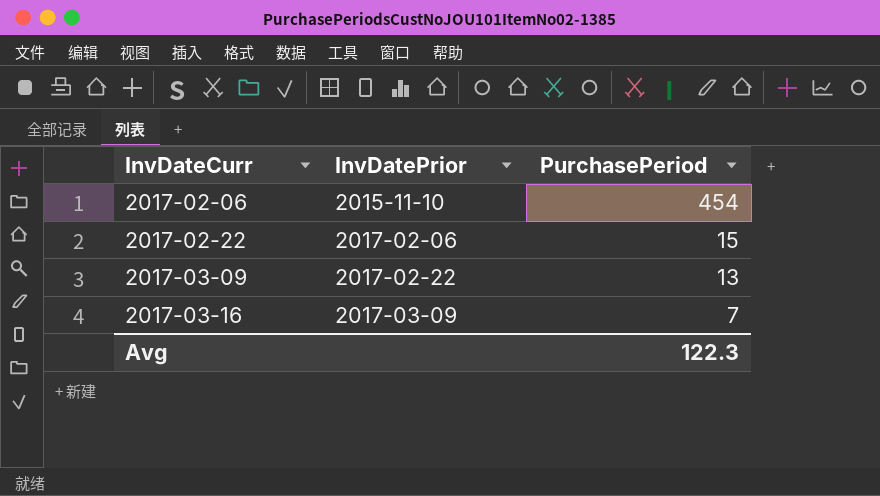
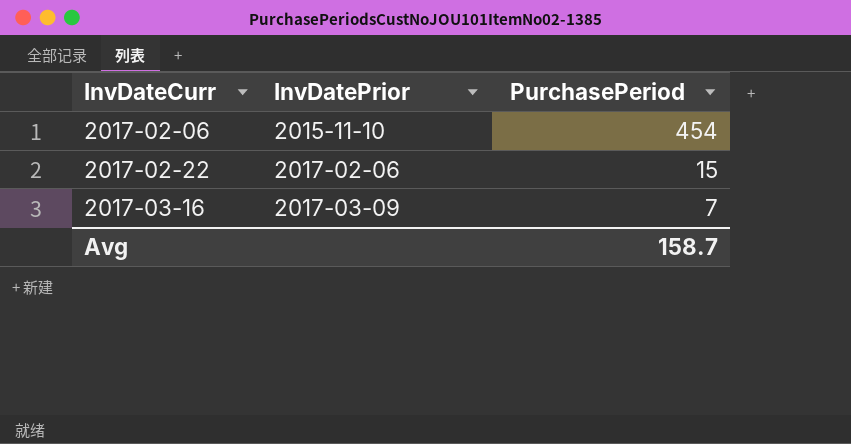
row 2017-03-09: 2017-02-22 | 13 -> none
Avg | PurchasePeriod: 122.3 -> 158.7

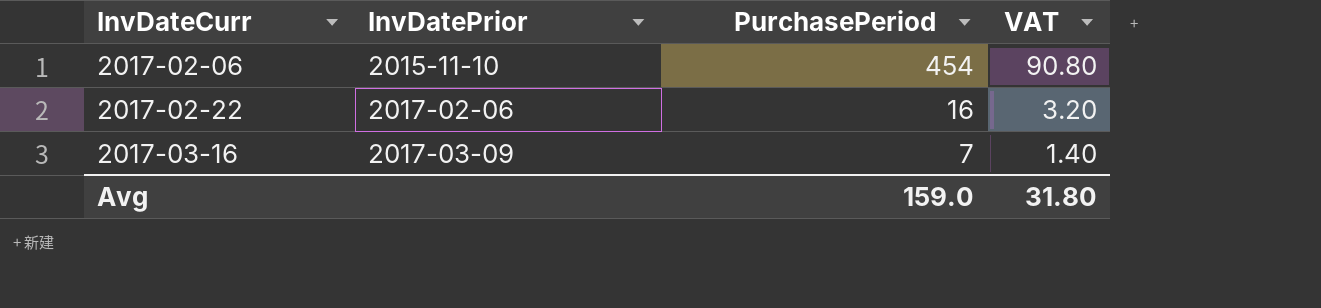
column VAT | formula: none -> [PurchasePeriod] * 0.2
2017-02-22 | PurchasePeriod: 15 -> 16
Avg | PurchasePeriod: 158.7 -> 159.0

